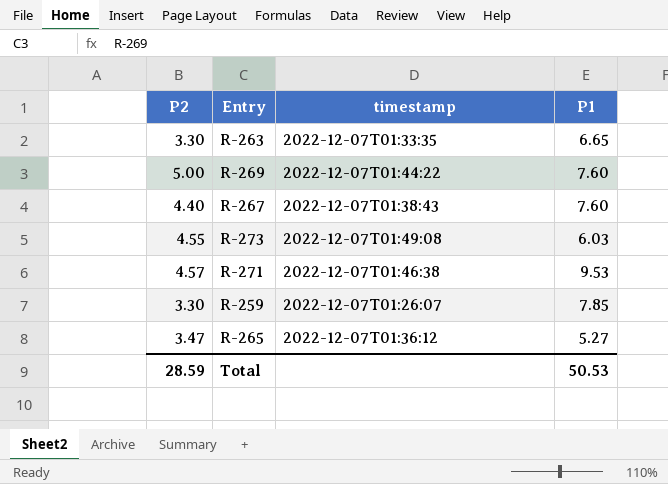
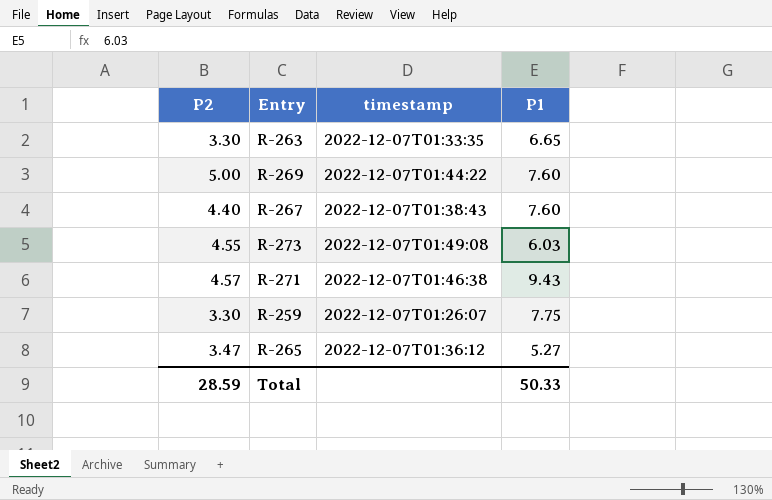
R-271 | P1: 9.53 -> 9.43
R-259 | P1: 7.85 -> 7.75
Total | P1: 50.53 -> 50.33

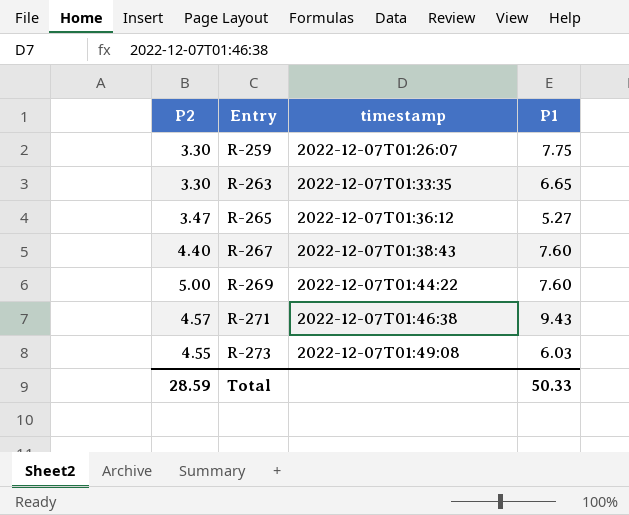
row order: none -> Entry ascending

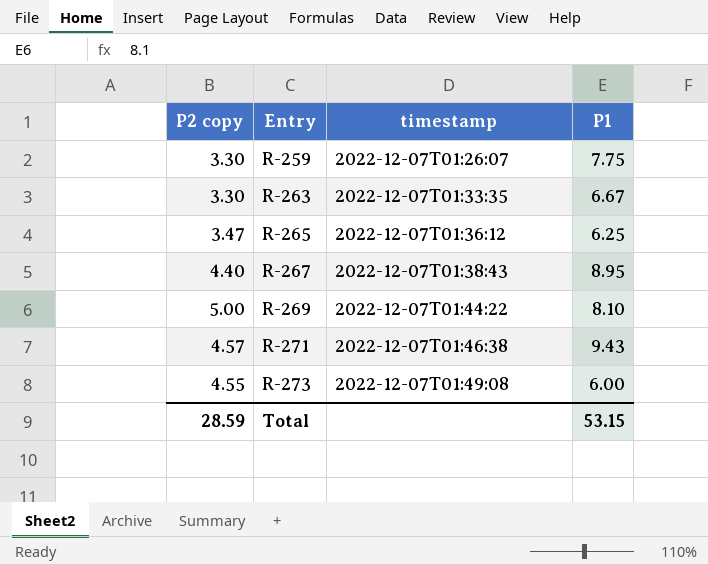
column name: P2 -> P2 copy
R-263 | P1: 6.65 -> 6.67
R-265 | P1: 5.27 -> 6.25
R-267 | P1: 7.60 -> 8.95
R-269 | P1: 7.60 -> 8.10
R-273 | P1: 6.03 -> 6.00
Total | P1: 50.33 -> 53.15

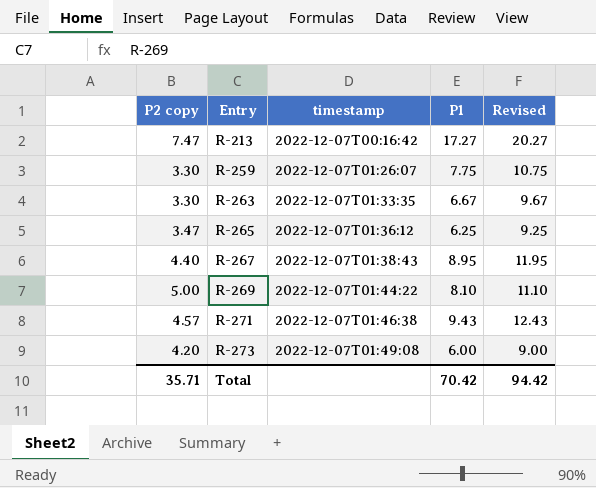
column Revised | formula: none -> [P1] + 3
row R-213: none -> 7.47 | 2022-12-07T00:16:42 | 17.27 | 20.27
R-273 | P2 copy: 4.55 -> 4.20
Total | P2 copy: 28.59 -> 35.71
Total | P1: 53.15 -> 70.42

